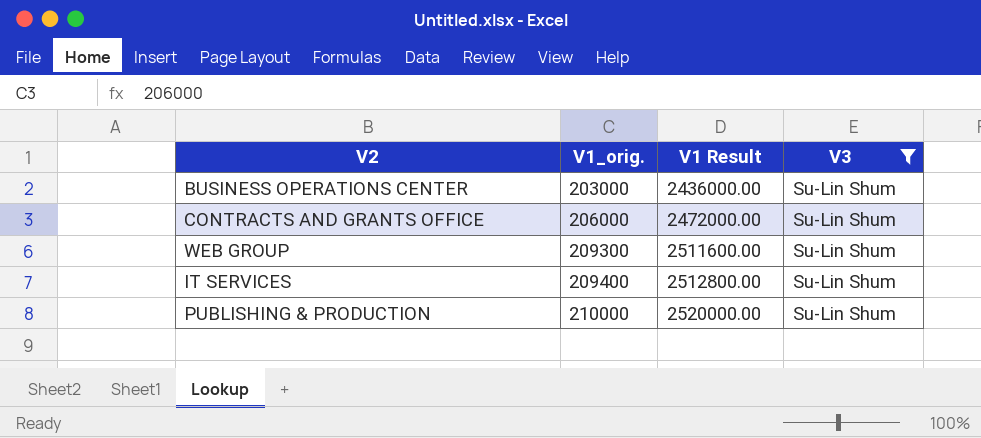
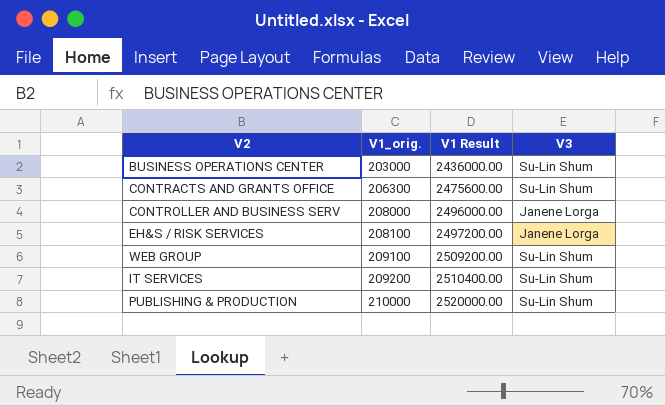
filter: V3 = Su-Lin Shum -> none
CONTRACTS AND GRANTS OFFICE | V1_orig.: 206000 -> 206300
CONTRACTS AND GRANTS OFFICE | V1 Result: 2472000.00 -> 2475600.00
WEB GROUP | V1_orig.: 209300 -> 209100
WEB GROUP | V1 Result: 2511600.00 -> 2509200.00
IT SERVICES | V1_orig.: 209400 -> 209200
IT SERVICES | V1 Result: 2512800.00 -> 2510400.00

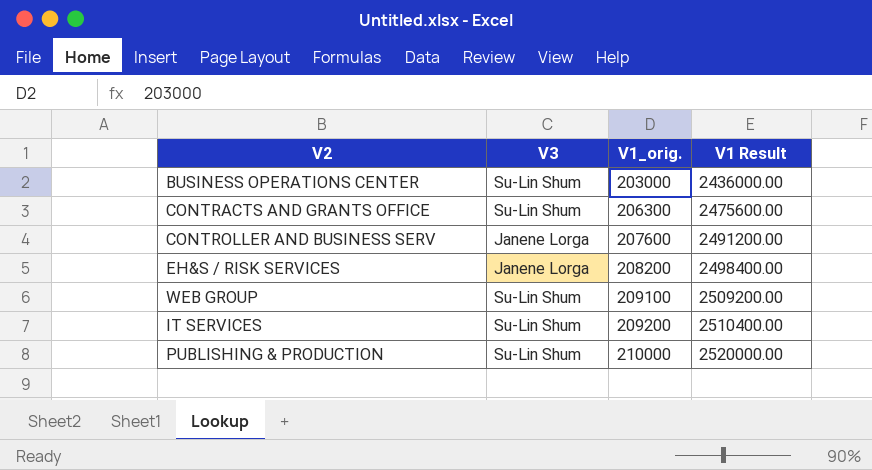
column V3 | position: 4 -> 2
CONTROLLER AND BUSINESS SERV | V1_orig.: 208000 -> 207600
CONTROLLER AND BUSINESS SERV | V1 Result: 2496000.00 -> 2491200.00
EH&S / RISK SERVICES | V1_orig.: 208100 -> 208200
EH&S / RISK SERVICES | V1 Result: 2497200.00 -> 2498400.00

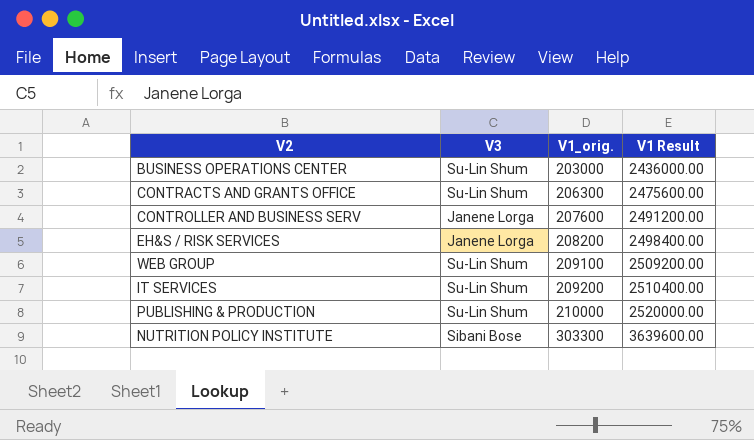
row NUTRITION POLICY INSTITUTE: none -> Sibani Bose | 303300 | 3639600.00

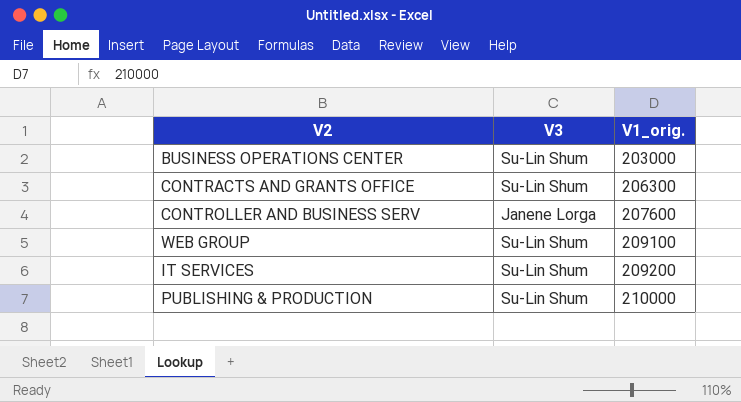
column V1 Result | formula: [V1_orig.] * 12 -> none
row EH&S / RISK SERVICES: Janene Lorga | 208200 | 2498400.00 -> none
row NUTRITION POLICY INSTITUTE: Sibani Bose | 303300 | 3639600.00 -> none

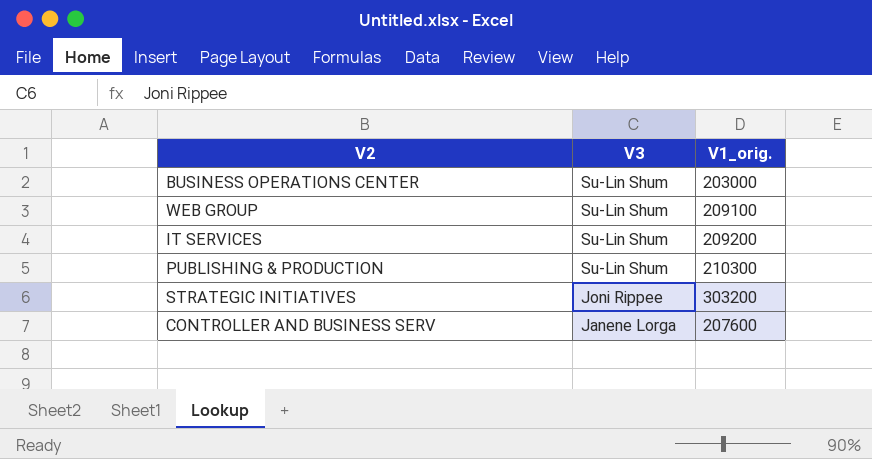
row order: V1_orig. ascending -> V3 descending
row CONTRACTS AND GRANTS OFFICE: Su-Lin Shum | 206300 -> none
PUBLISHING & PRODUCTION | V1_orig.: 210000 -> 210300
row STRATEGIC INITIATIVES: none -> Joni Rippee | 303200

